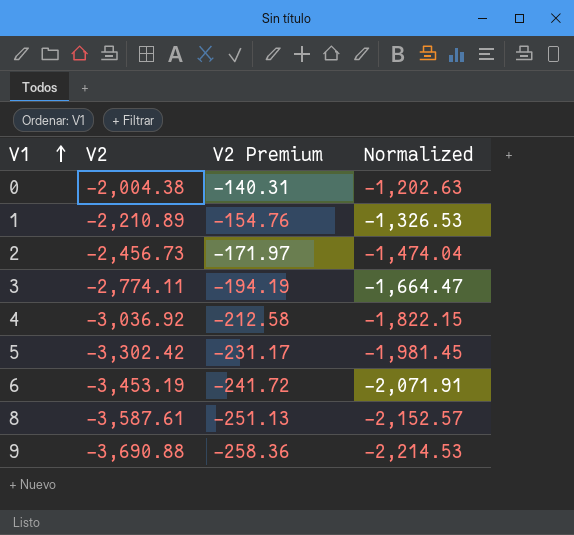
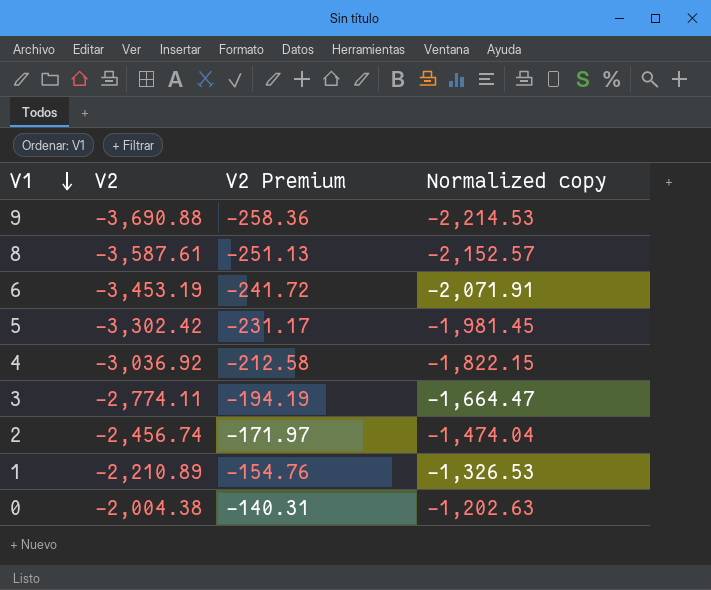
row order: V1 ascending -> V1 descending
column name: Normalized -> Normalized copy
2 | V2: -2,456.73 -> -2,456.74

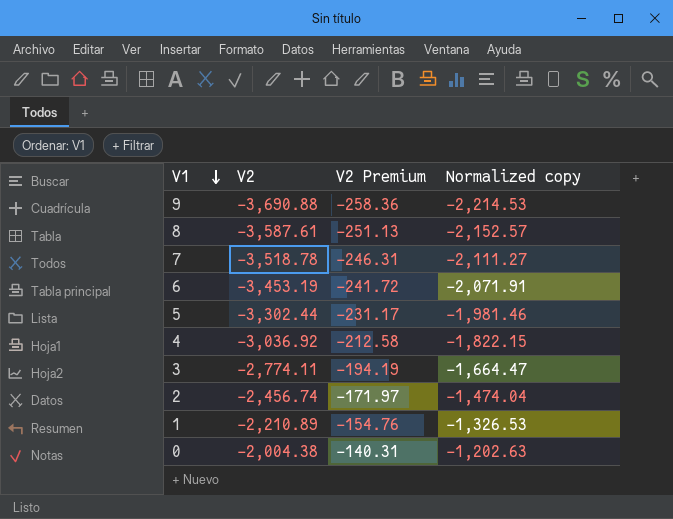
row 7: none -> -3,518.78 | -246.31 | -2,111.27
5 | V2: -3,302.42 -> -3,302.44
5 | Normalized copy: -1,981.45 -> -1,981.46

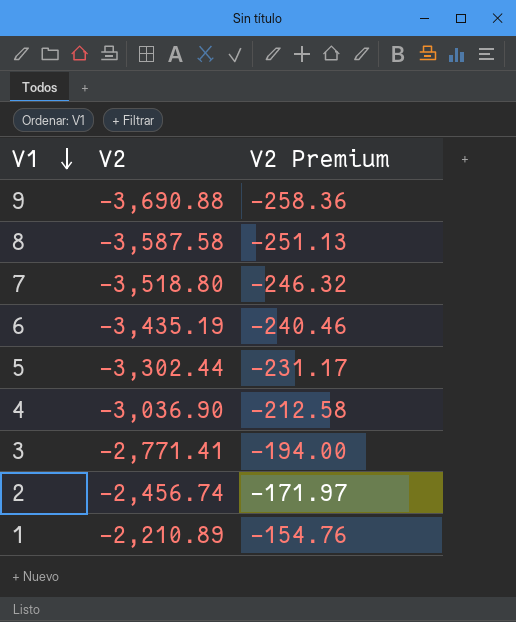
column Normalized copy | formula: [V2] * 0.6 -> none
row 0: -2,004.38 | -140.31 | -1,202.63 -> none
8 | V2: -3,587.61 -> -3,587.58
7 | V2: -3,518.78 -> -3,518.80
7 | V2 Premium: -246.31 -> -246.32
6 | V2: -3,453.19 -> -3,435.19
6 | V2 Premium: -241.72 -> -240.46
4 | V2: -3,036.92 -> -3,036.90
3 | V2: -2,774.11 -> -2,771.41
3 | V2 Premium: -194.19 -> -194.00

